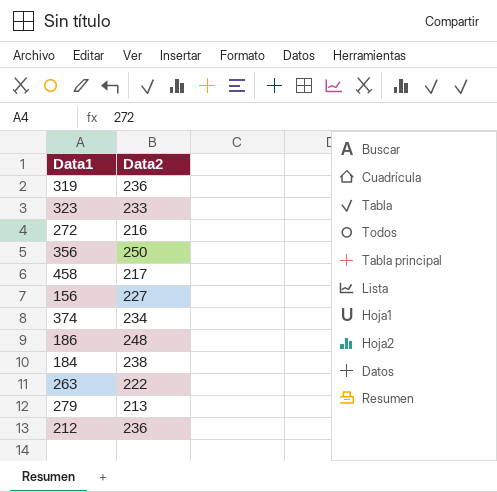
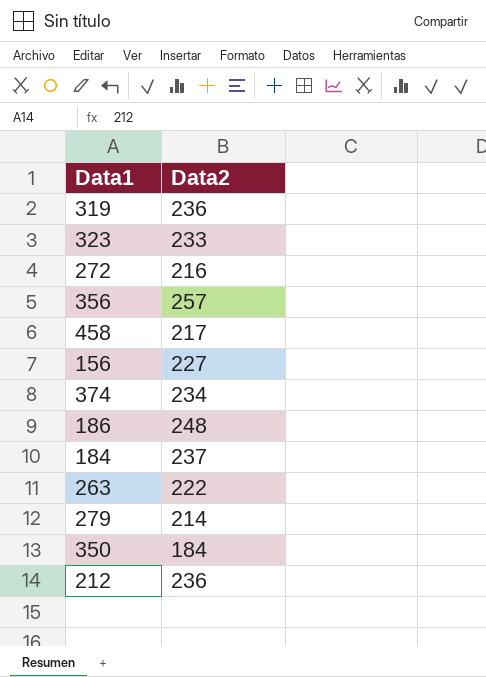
356 | Data2: 250 -> 257
184 | Data2: 238 -> 237
279 | Data2: 213 -> 214
row 350: none -> 184

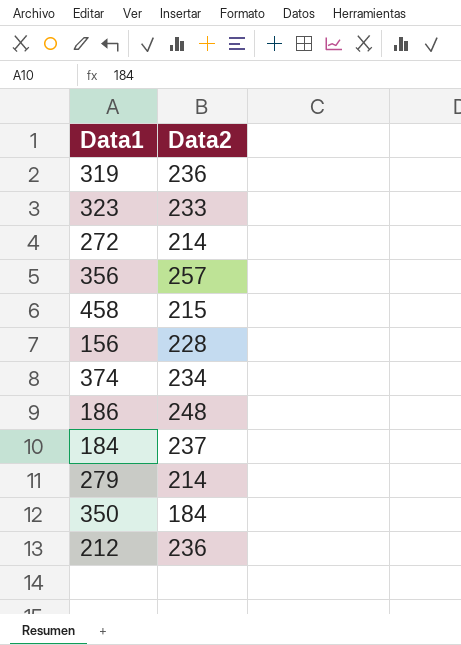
row 263: 222 -> none
272 | Data2: 216 -> 214
458 | Data2: 217 -> 215
156 | Data2: 227 -> 228

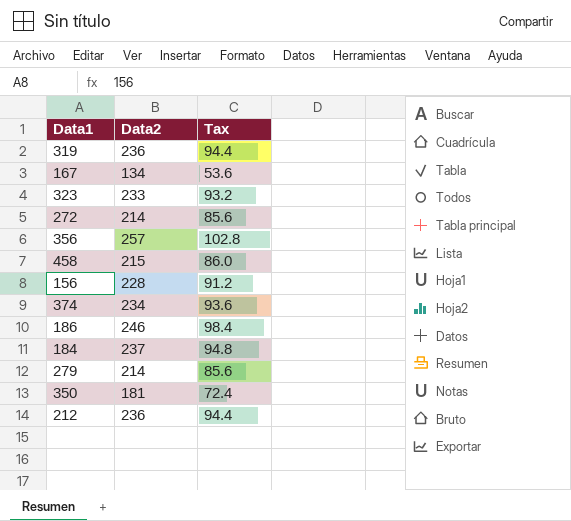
column Tax | formula: none -> [Data2] * 0.4
row 167: none -> 134 | 53.6
186 | Data2: 248 -> 246
350 | Data2: 184 -> 181

